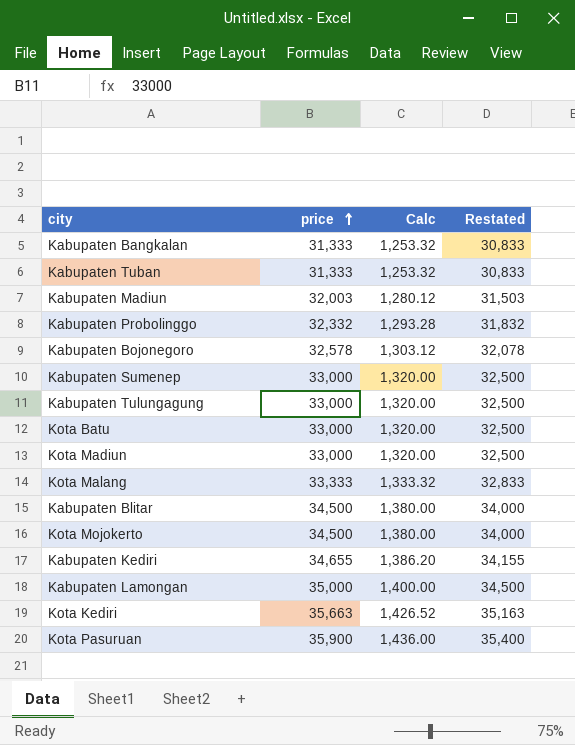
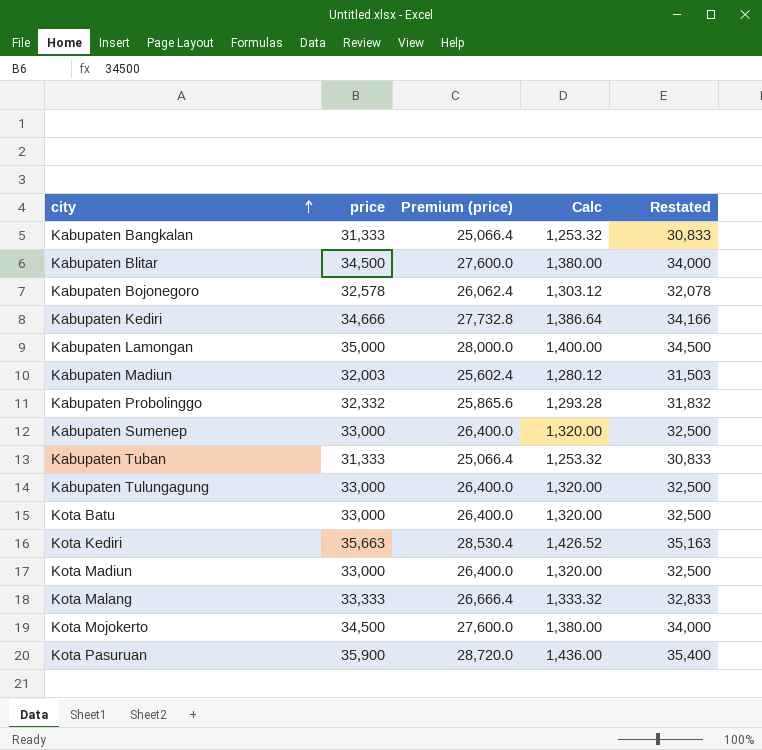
row order: price ascending -> city ascending
column Premium (price) | formula: none -> [price] * 0.8
Kabupaten Kediri | price: 34,655 -> 34,666
Kabupaten Kediri | Calc: 1,386.20 -> 1,386.64
Kabupaten Kediri | Restated: 34,155 -> 34,166

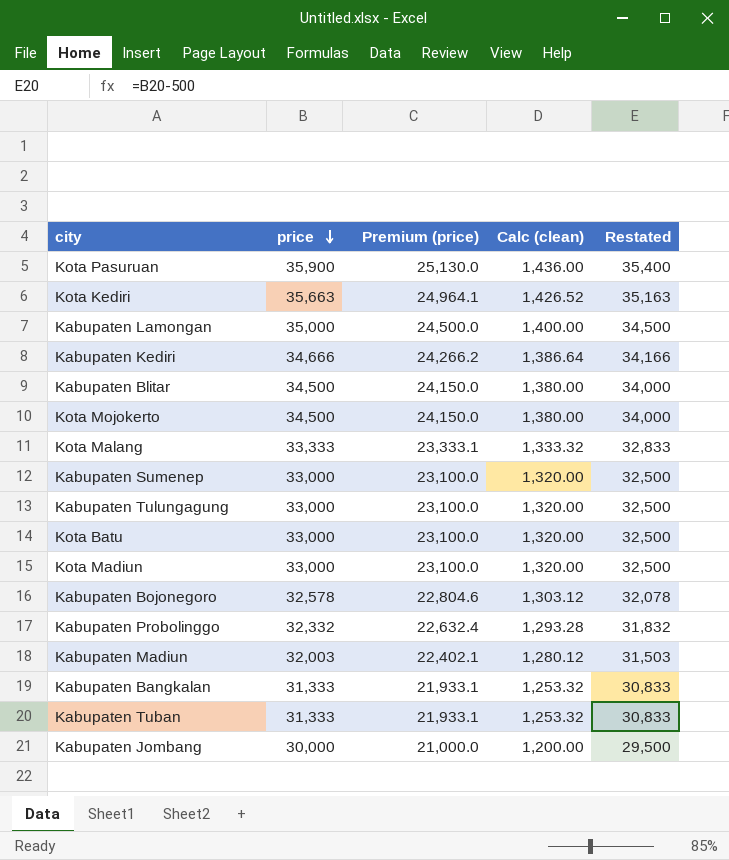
row order: city ascending -> price descending
column Premium (price) | formula: [price] * 0.8 -> [price] * 0.7
column name: Calc -> Calc (clean)
row Kabupaten Jombang: none -> 30,000 | 21,000.0 | 1,200.00 | 29,500

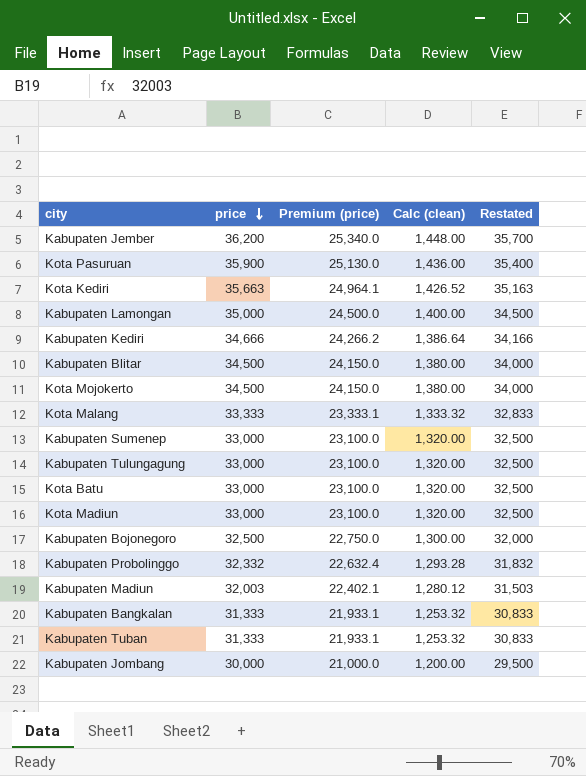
row Kabupaten Jember: none -> 36,200 | 25,340.0 | 1,448.00 | 35,700
Kabupaten Bojonegoro | price: 32,578 -> 32,500
Kabupaten Bojonegoro | Premium (price): 22,804.6 -> 22,750.0
Kabupaten Bojonegoro | Calc (clean): 1,303.12 -> 1,300.00
Kabupaten Bojonegoro | Restated: 32,078 -> 32,000

